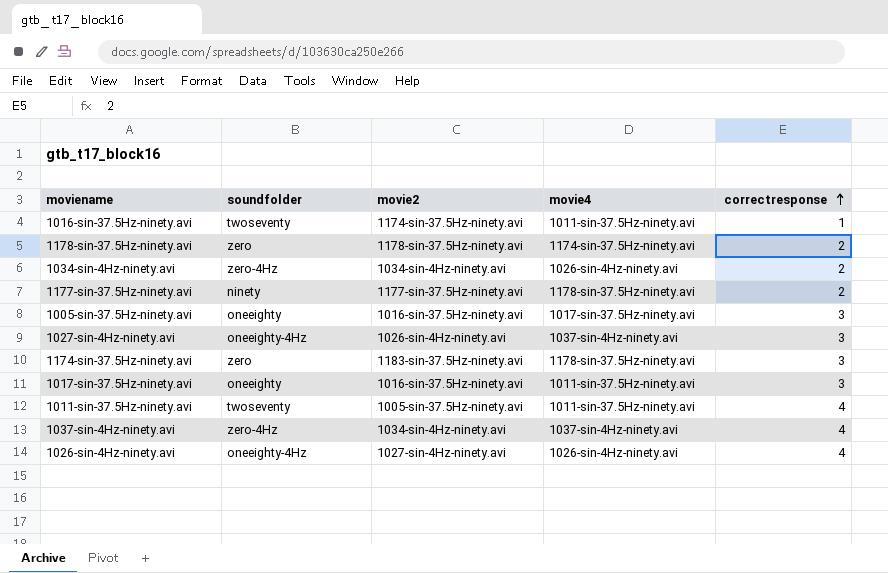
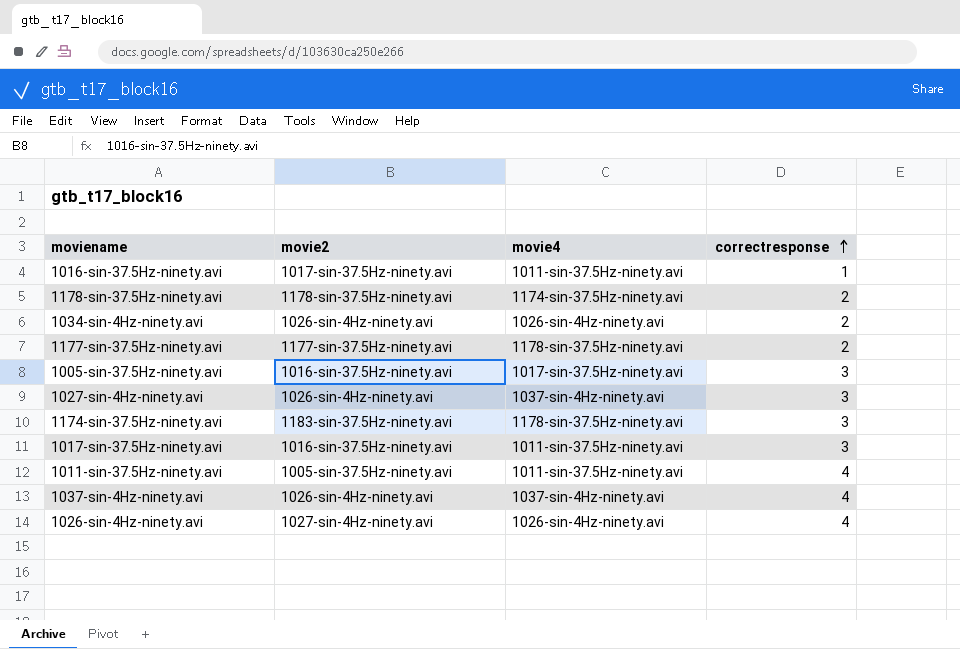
column soundfolder | position: 2 -> none
1016-sin-37.5Hz-ninety.avi | movie2: 1174-sin-37.5Hz-ninety.avi -> 1017-sin-37.5Hz-ninety.avi
1034-sin-4Hz-ninety.avi | movie2: 1034-sin-4Hz-ninety.avi -> 1026-sin-4Hz-ninety.avi
1037-sin-4Hz-ninety.avi | movie2: 1034-sin-4Hz-ninety.avi -> 1026-sin-4Hz-ninety.avi

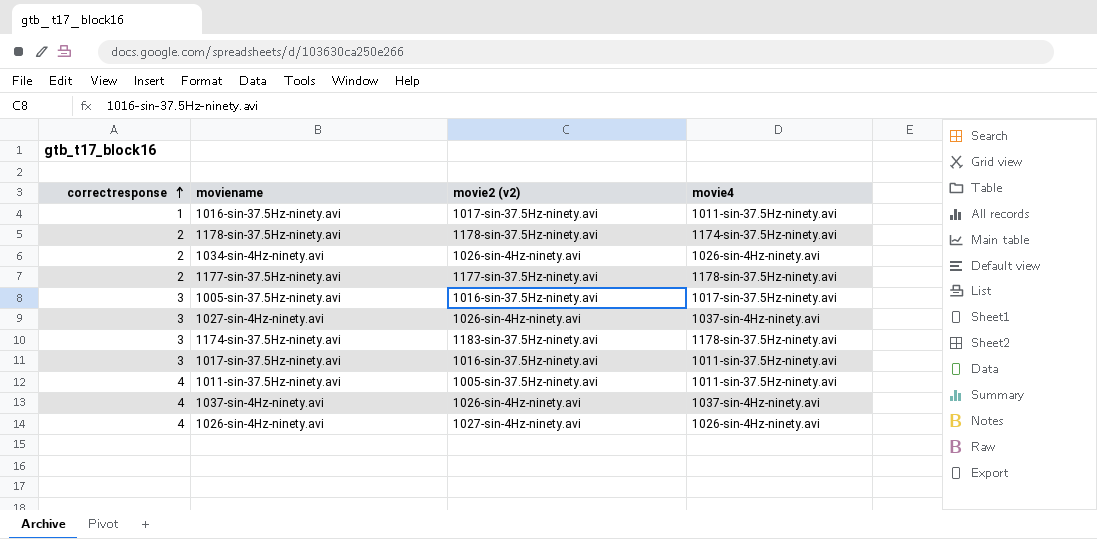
column correctresponse | position: 4 -> 1
column name: movie2 -> movie2 (v2)

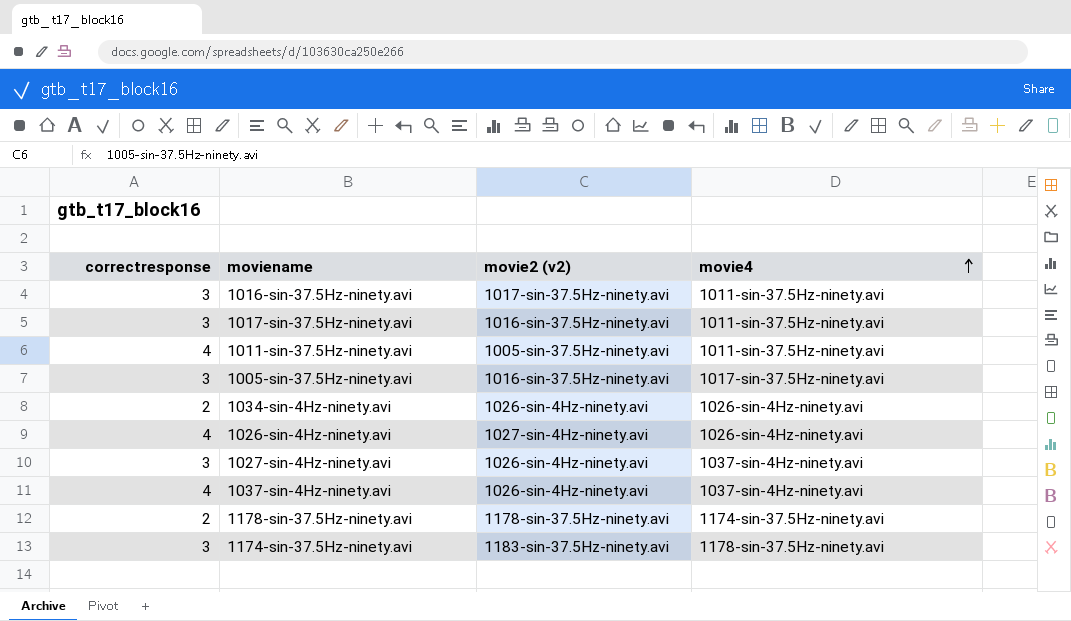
row order: correctresponse ascending -> movie4 ascending
row 1177-sin-37.5Hz-ninety.avi: 2 | 1177-sin-37.5Hz-ninety.avi | 1178-sin-37.5Hz-ninety.avi -> none
1016-sin-37.5Hz-ninety.avi | correctresponse: 1 -> 3

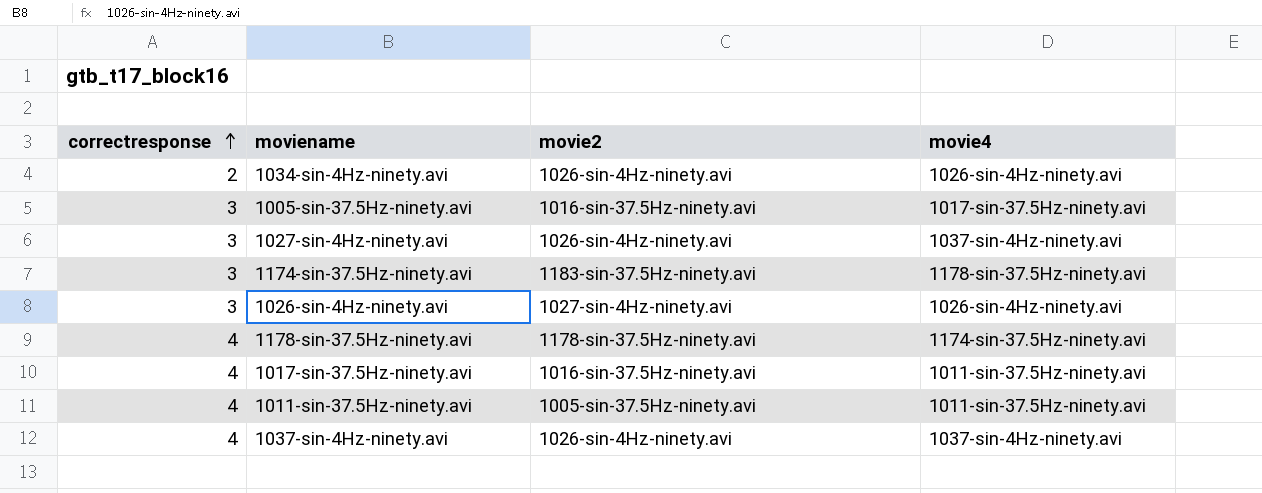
row order: movie4 ascending -> correctresponse ascending
column name: movie2 (v2) -> movie2
row 1016-sin-37.5Hz-ninety.avi: 3 | 1017-sin-37.5Hz-ninety.avi | 1011-sin-37.5Hz-ninety.avi -> none
1026-sin-4Hz-ninety.avi | correctresponse: 4 -> 3
1178-sin-37.5Hz-ninety.avi | correctresponse: 2 -> 4
1017-sin-37.5Hz-ninety.avi | correctresponse: 3 -> 4

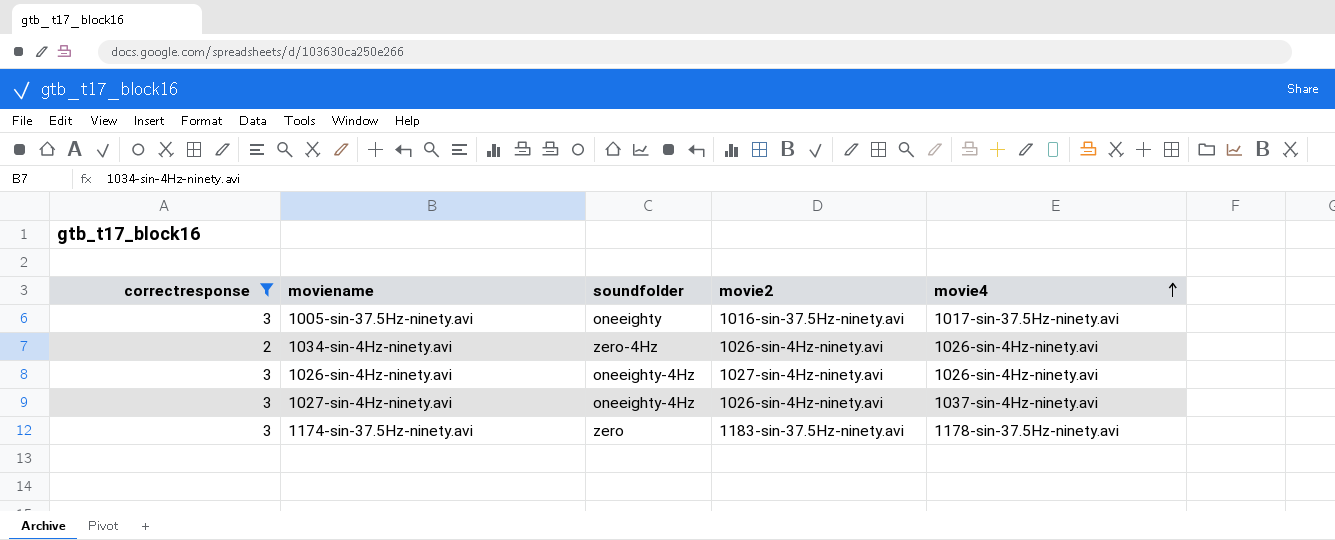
filter: none -> correctresponse != 4
row order: correctresponse ascending -> movie4 ascending
column soundfolder | position: none -> 3

